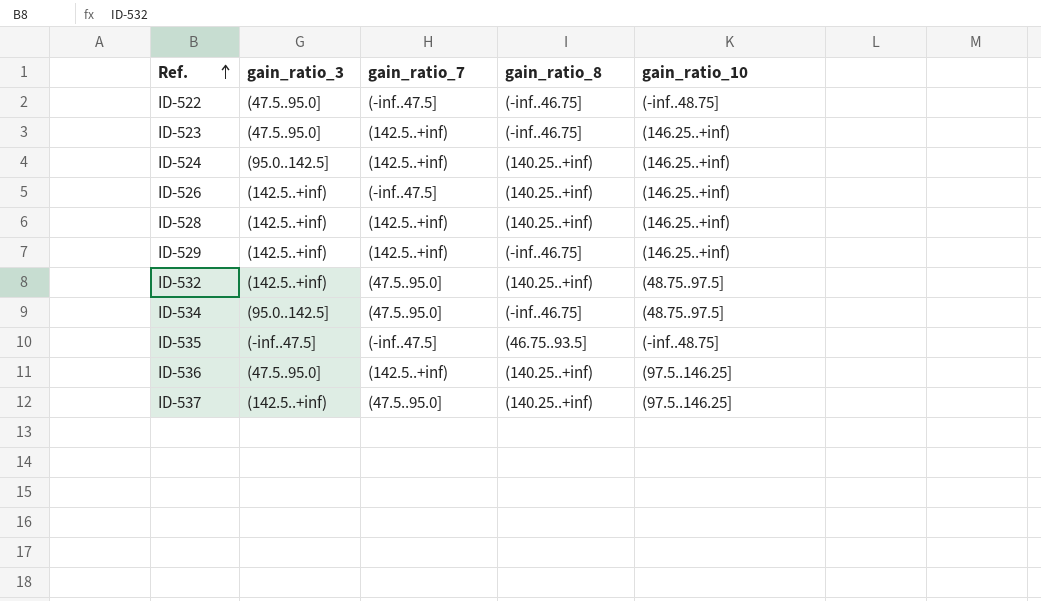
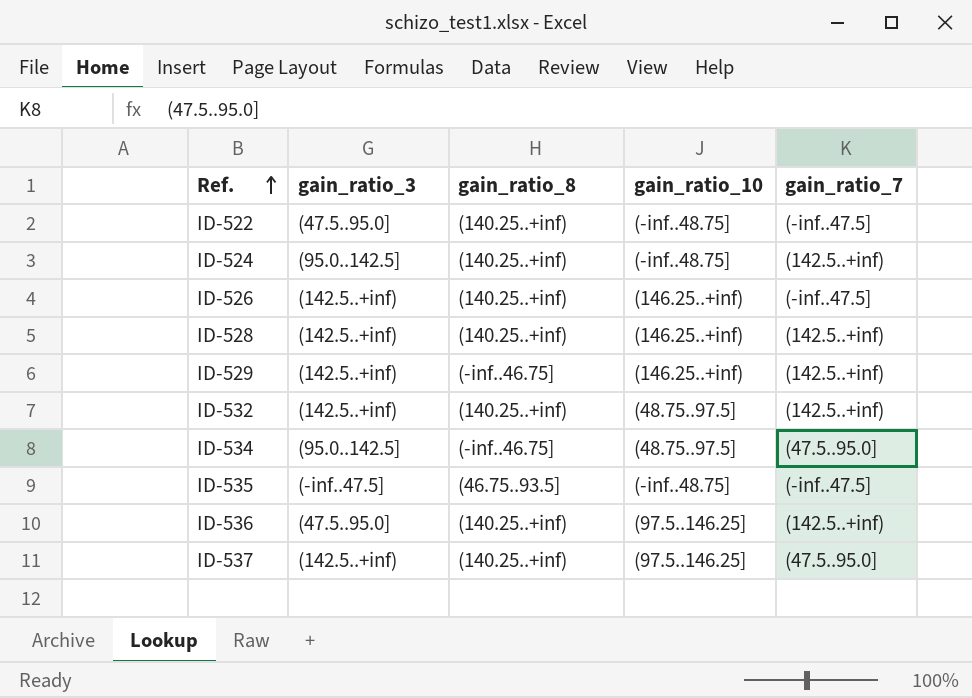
column gain_ratio_7 | position: 3 -> 5
row ID-523: (47.5..95.0] | (142.5..+inf) | (-inf..46.75] | (146.25..+inf) -> none
ID-522 | gain_ratio_8: (-inf..46.75] -> (140.25..+inf)
ID-524 | gain_ratio_10: (146.25..+inf) -> (-inf..48.75]
ID-532 | gain_ratio_7: (47.5..95.0] -> (142.5..+inf)

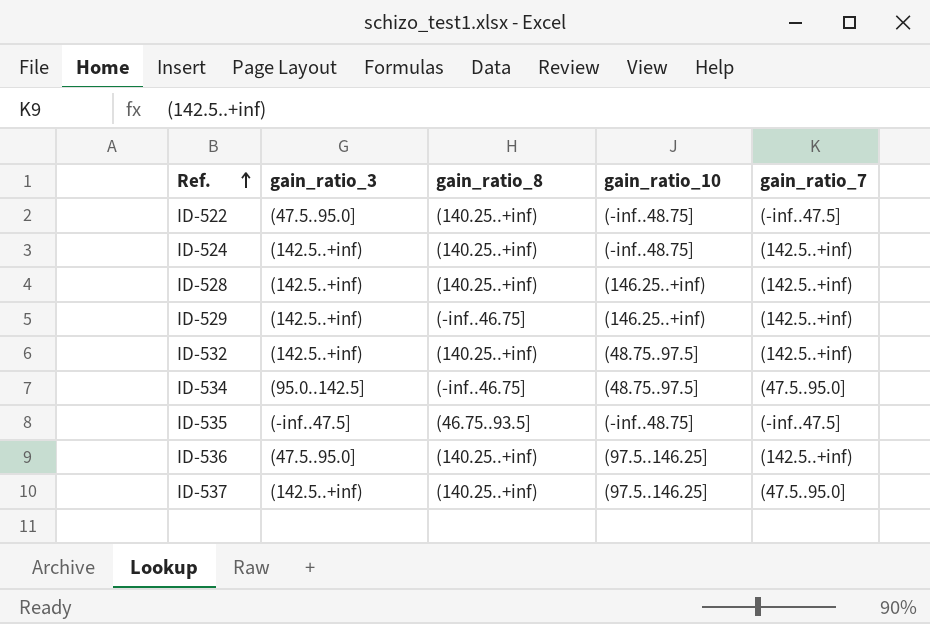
row ID-526: (142.5..+inf) | (140.25..+inf) | (146.25..+inf) | (-inf..47.5] -> none
ID-524 | gain_ratio_3: (95.0..142.5] -> (142.5..+inf)

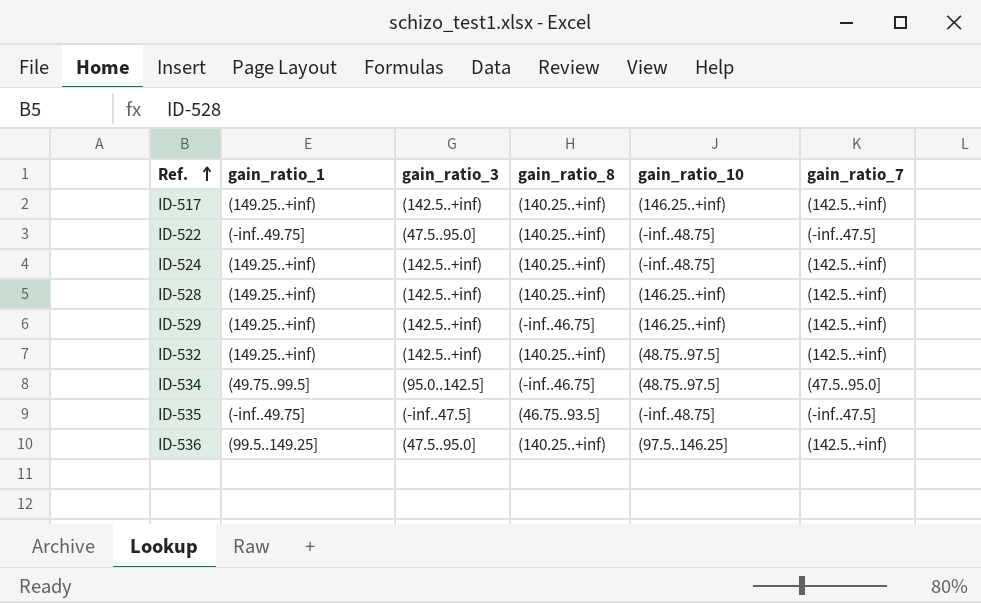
column gain_ratio_1 | position: none -> 2
row ID-537: (142.5..+inf) | (140.25..+inf) | (97.5..146.25] | (47.5..95.0] -> none
row ID-517: none -> (149.25..+inf) | (142.5..+inf) | (140.25..+inf) | (146.25..+inf) | (142.5..+inf)

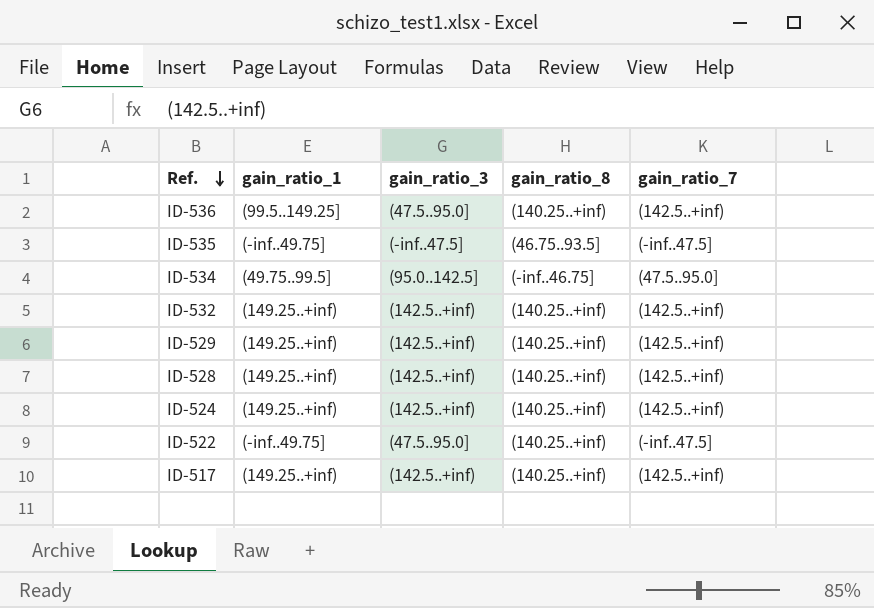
row order: Ref. ascending -> Ref. descending
column gain_ratio_10 | position: 5 -> none
ID-529 | gain_ratio_8: (-inf..46.75] -> (140.25..+inf)

